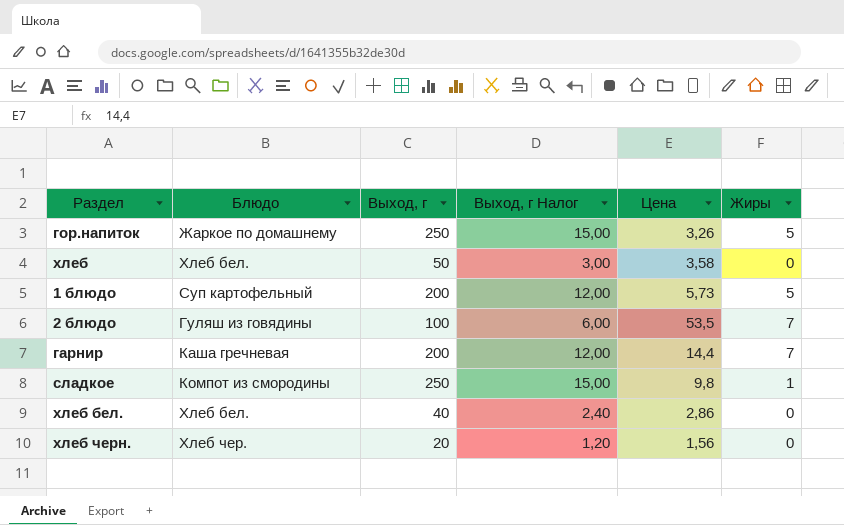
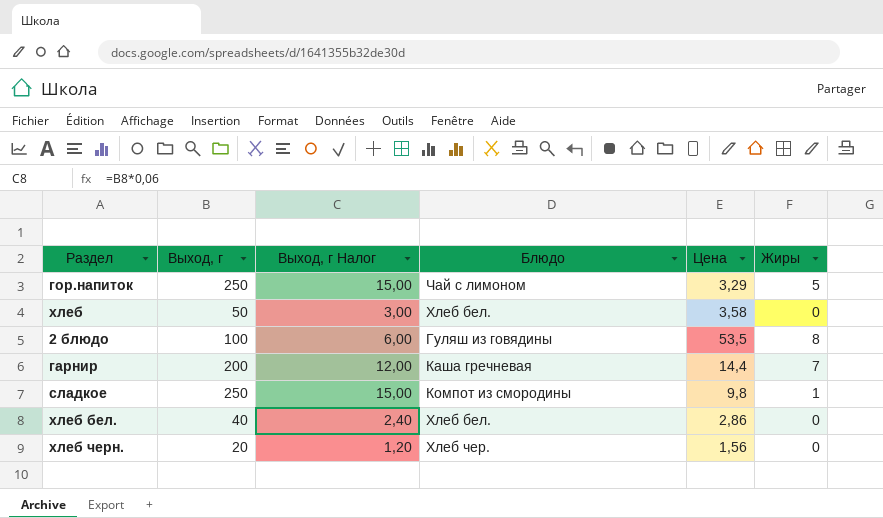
column Блюдо | position: 2 -> 4
row 1 блюдо: Суп картофельный | 200 | 12,00 | 5,73 | 5 -> none
гор.напиток | Блюдо: Жаркое по домашнему -> Чай с лимоном
гор.напиток | Цена: 3,26 -> 3,29
2 блюдо | Жиры: 7 -> 8

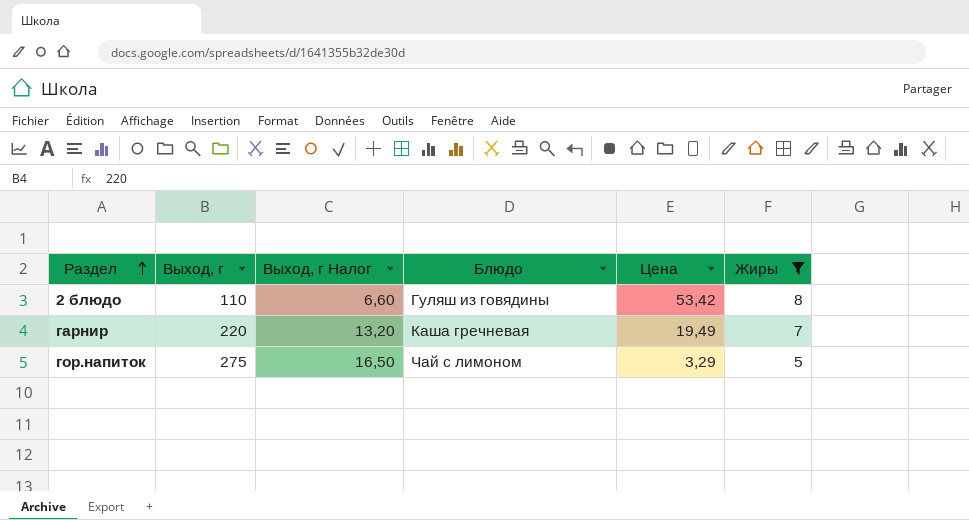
filter: none -> Жиры >= 5
row order: none -> Раздел ascending
2 блюдо | Выход, г: 100 -> 110
2 блюдо | Выход, г Налог: 6,00 -> 6,60
2 блюдо | Цена: 53,5 -> 53,42
гарнир | Выход, г: 200 -> 220
гарнир | Выход, г Налог: 12,00 -> 13,20
гарнир | Цена: 14,4 -> 19,49
гор.напиток | Выход, г: 250 -> 275
гор.напиток | Выход, г Налог: 15,00 -> 16,50

